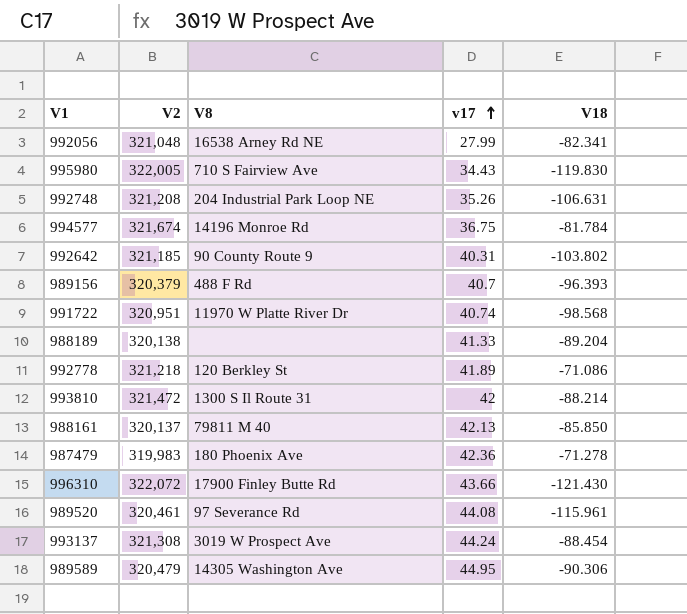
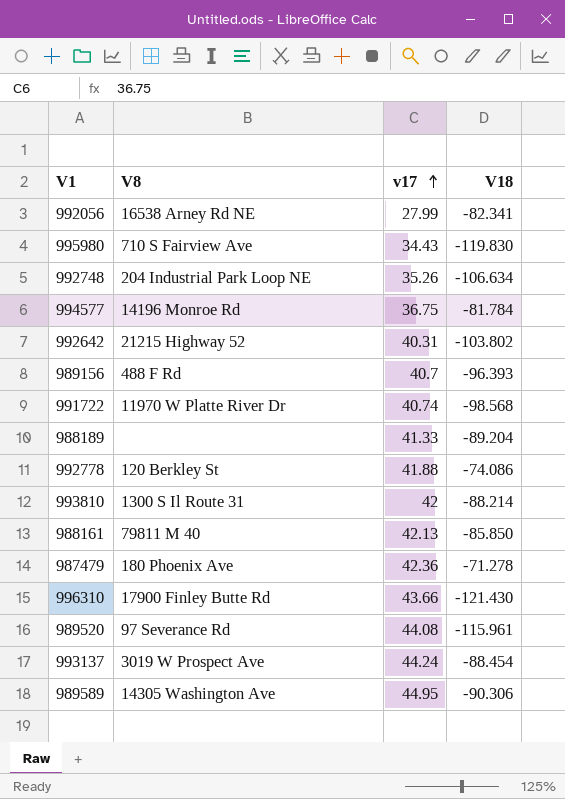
column V2 | position: 2 -> none
992748 | V18: -106.631 -> -106.634
992642 | V8: 90 County Route 9 -> 21215 Highway 52
992778 | v17: 41.89 -> 41.88
992778 | V18: -71.086 -> -74.086

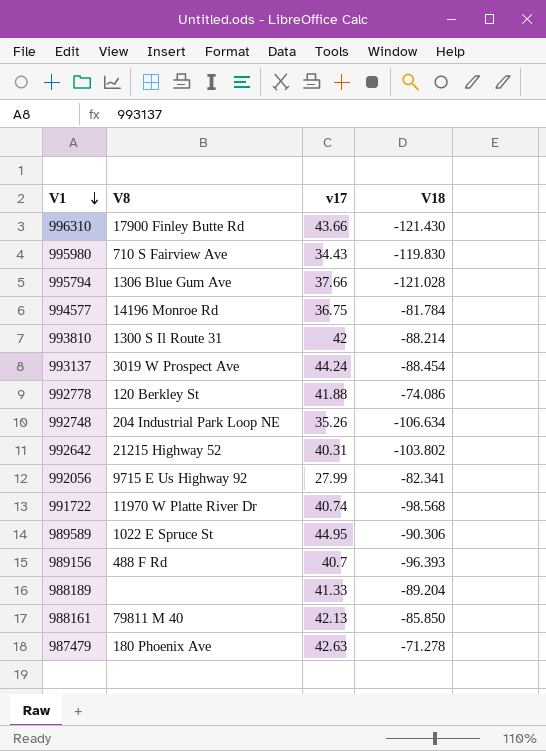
row order: v17 ascending -> V1 descending
row 989520: 97 Severance Rd | 44.08 | -115.961 -> none
row 995794: none -> 1306 Blue Gum Ave | 37.66 | -121.028
992056 | V8: 16538 Arney Rd NE -> 9715 E Us Highway 92
989589 | V8: 14305 Washington Ave -> 1022 E Spruce St
987479 | v17: 42.36 -> 42.63

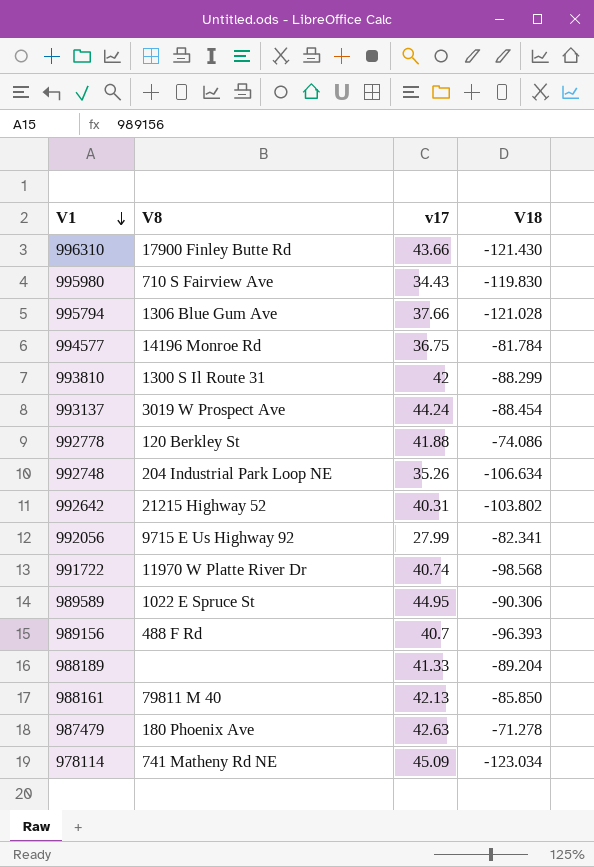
993810 | V18: -88.214 -> -88.299
row 978114: none -> 741 Matheny Rd NE | 45.09 | -123.034

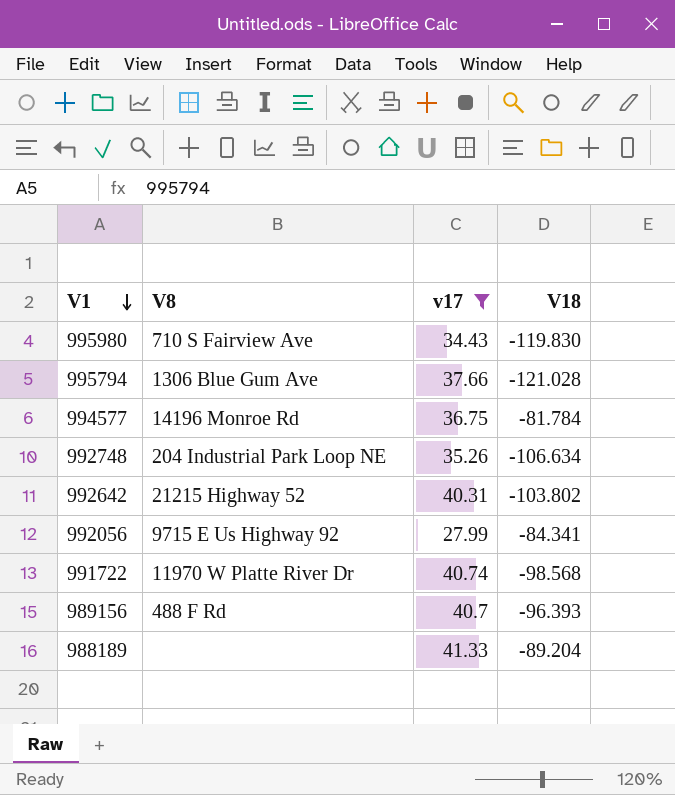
filter: none -> v17 <= 41.33
992056 | V18: -82.341 -> -84.341

